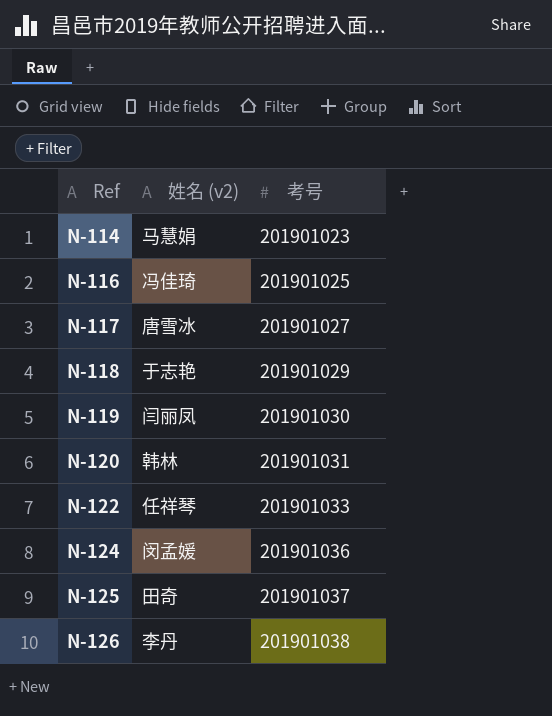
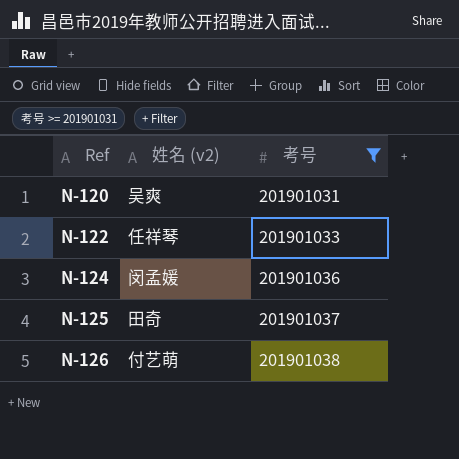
filter: none -> 考号 >= 201901031
N-120 | 姓名 (v2): 韩林 -> 吴爽
N-126 | 姓名 (v2): 李丹 -> 付艺萌

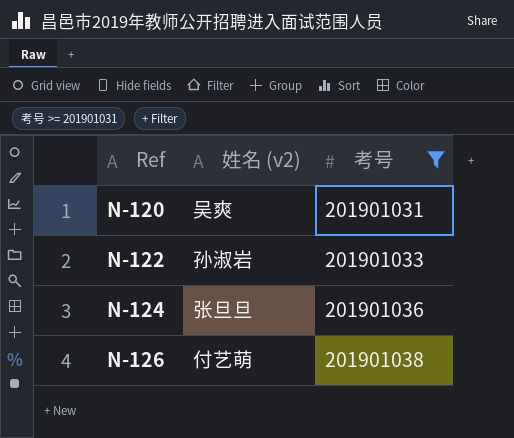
row N-125: 田奇 | 201901037 -> none
N-122 | 姓名 (v2): 任祥琴 -> 孙淑岩
N-124 | 姓名 (v2): 闵孟媛 -> 张旦旦

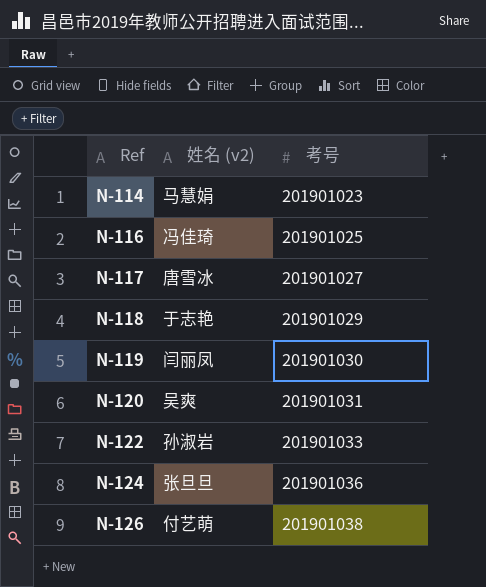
filter: 考号 >= 201901031 -> none

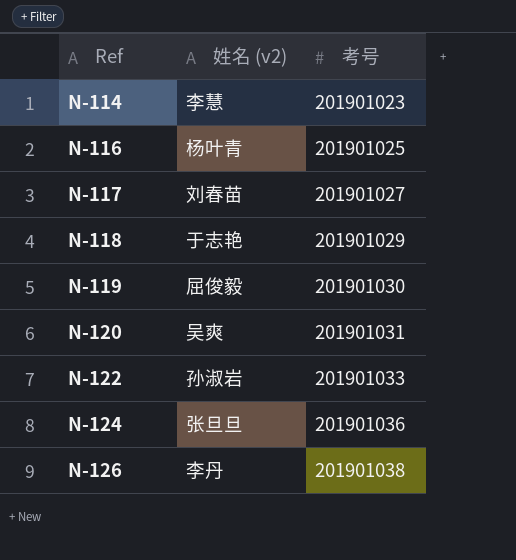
N-114 | 姓名 (v2): 马慧娟 -> 李慧
N-116 | 姓名 (v2): 冯佳琦 -> 杨叶青
N-117 | 姓名 (v2): 唐雪冰 -> 刘春苗
N-119 | 姓名 (v2): 闫丽凤 -> 屈俊毅
N-126 | 姓名 (v2): 付艺萌 -> 李丹

